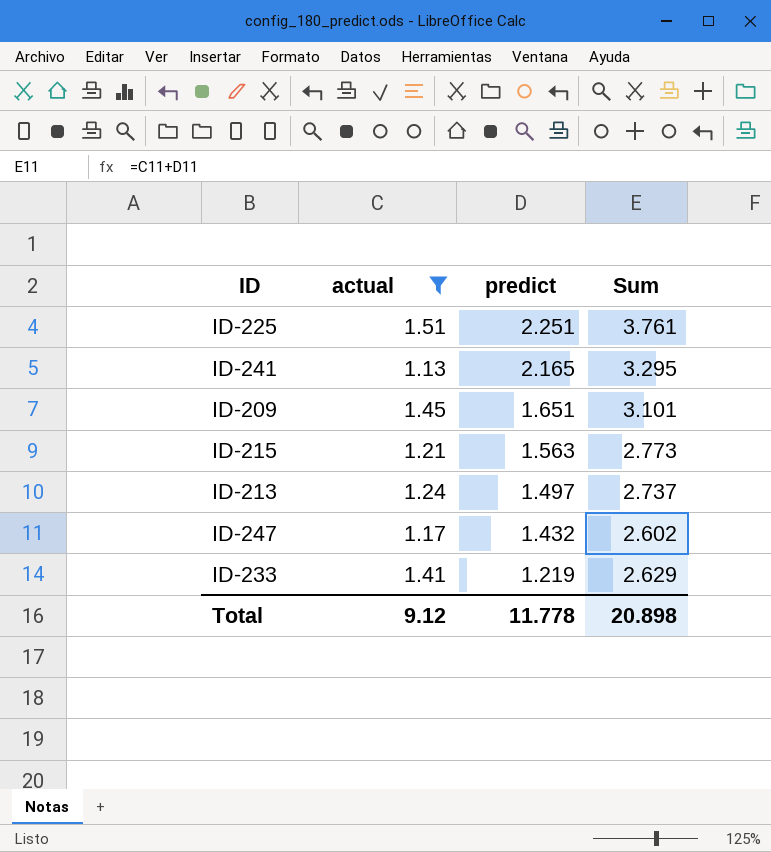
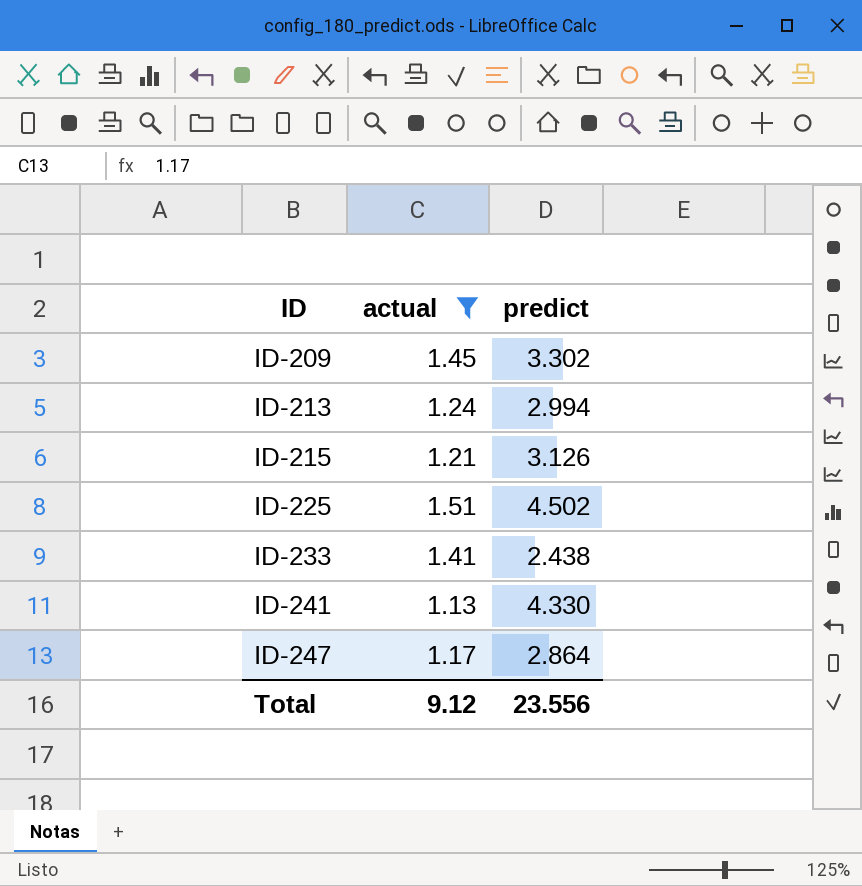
row order: predict descending -> ID ascending
column Sum | formula: [actual] + [predict] -> none
ID-209 | predict: 1.651 -> 3.302
ID-213 | predict: 1.497 -> 2.994
ID-215 | predict: 1.563 -> 3.126
ID-225 | predict: 2.251 -> 4.502
ID-233 | predict: 1.219 -> 2.438
ID-241 | predict: 2.165 -> 4.330
ID-247 | predict: 1.432 -> 2.864
Total | predict: 11.778 -> 23.556

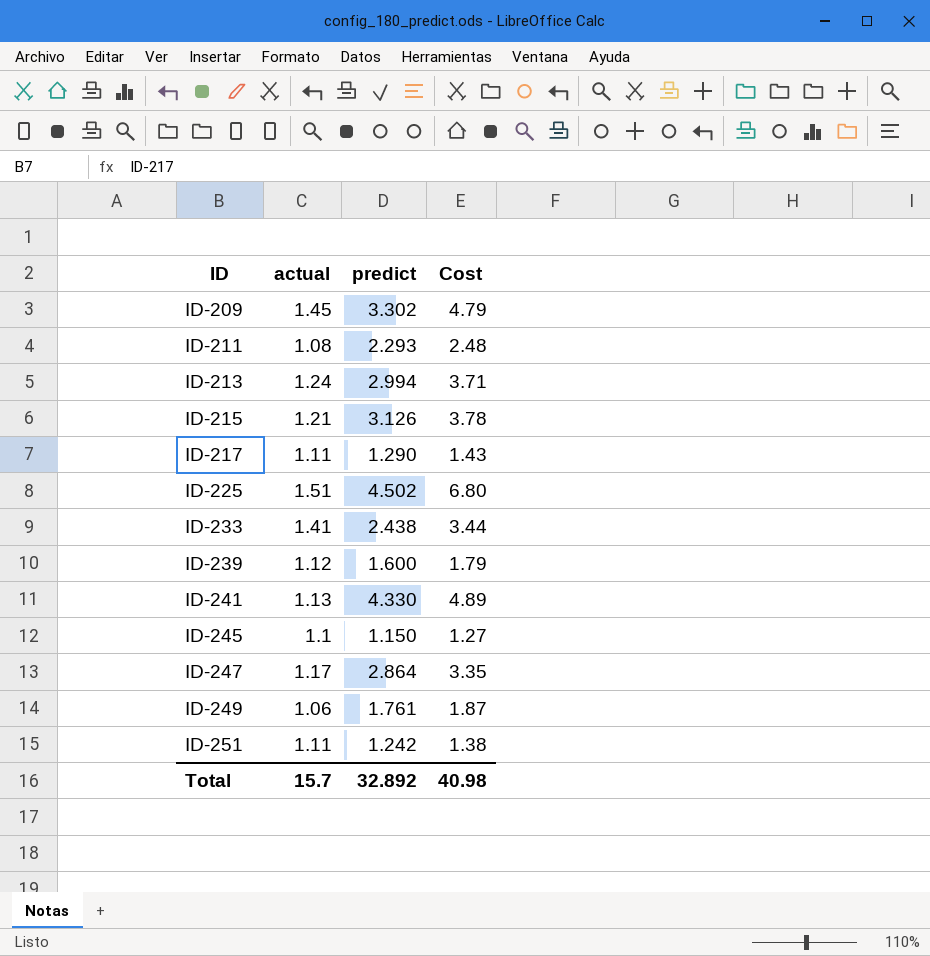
filter: actual >= 1.13 -> none
column Cost | formula: none -> [actual] * [predict]
Total | actual: 9.12 -> 15.7
Total | predict: 23.556 -> 32.892

